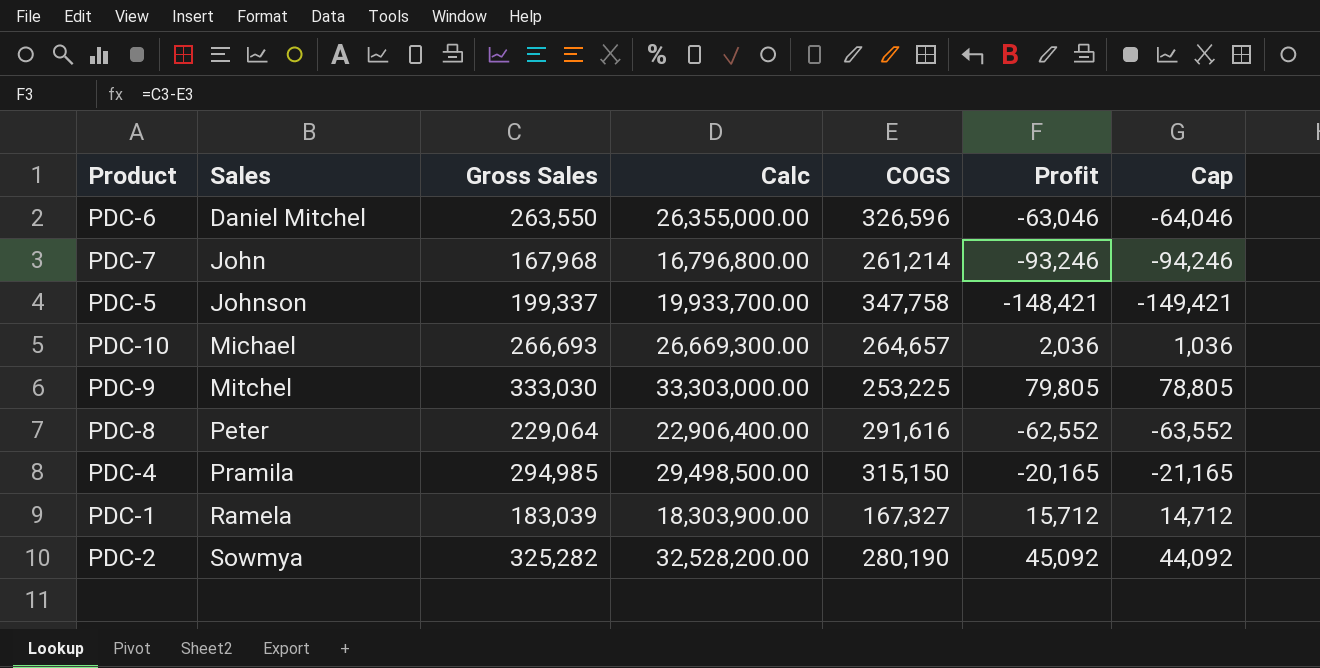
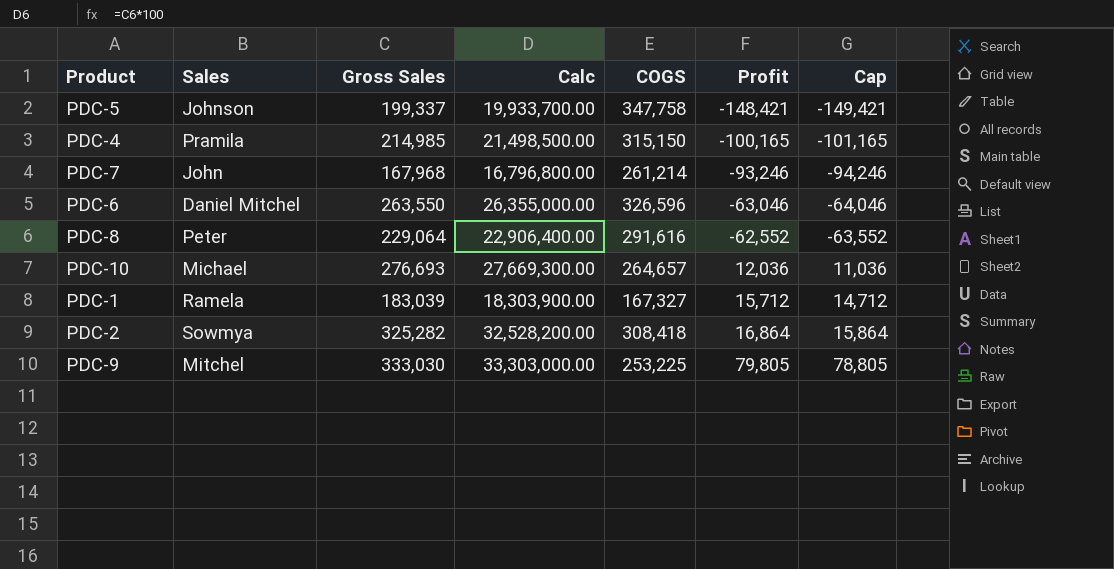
row order: Sales ascending -> Profit ascending
PDC-4 | Gross Sales: 294,985 -> 214,985
PDC-4 | Calc: 29,498,500.00 -> 21,498,500.00
PDC-4 | Profit: -20,165 -> -100,165
PDC-4 | Cap: -21,165 -> -101,165
PDC-10 | Gross Sales: 266,693 -> 276,693
PDC-10 | Calc: 26,669,300.00 -> 27,669,300.00
PDC-10 | Profit: 2,036 -> 12,036
PDC-10 | Cap: 1,036 -> 11,036
PDC-2 | COGS: 280,190 -> 308,418
PDC-2 | Profit: 45,092 -> 16,864
PDC-2 | Cap: 44,092 -> 15,864

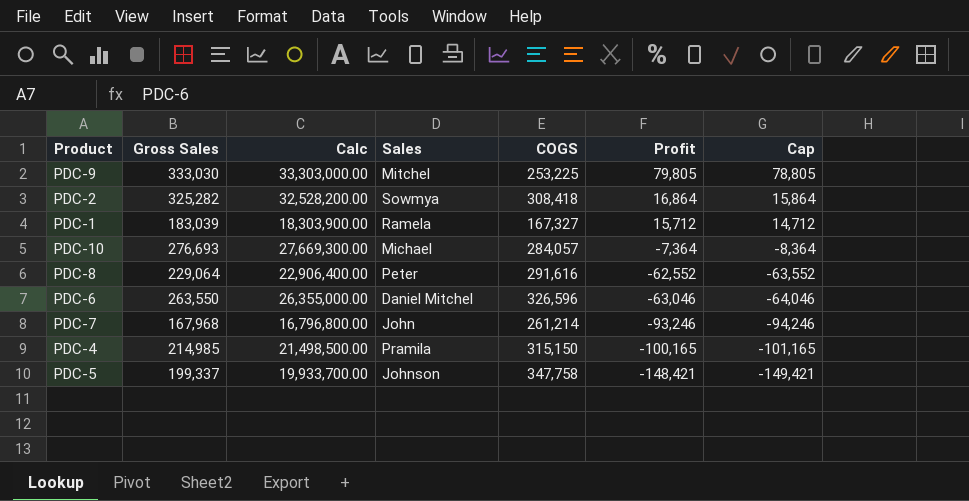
row order: Profit ascending -> Profit descending
column Sales | position: 2 -> 4
PDC-10 | COGS: 264,657 -> 284,057
PDC-10 | Profit: 12,036 -> -7,364
PDC-10 | Cap: 11,036 -> -8,364

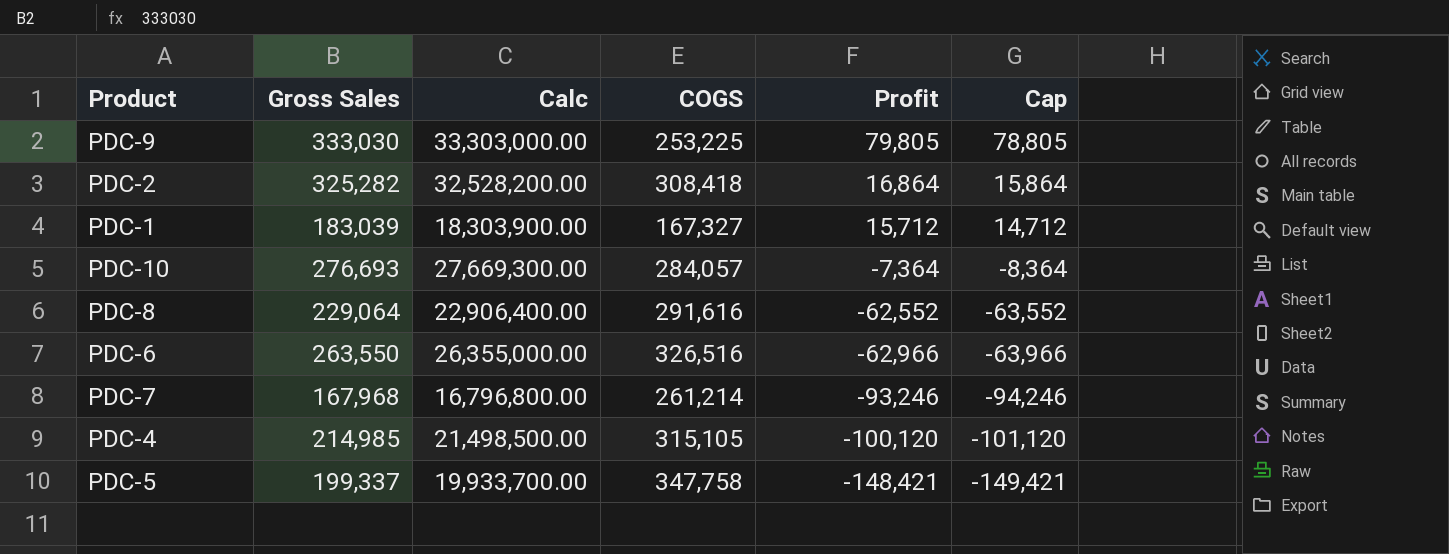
column Sales | position: 4 -> none
PDC-6 | COGS: 326,596 -> 326,516
PDC-6 | Profit: -63,046 -> -62,966
PDC-6 | Cap: -64,046 -> -63,966
PDC-4 | COGS: 315,150 -> 315,105
PDC-4 | Profit: -100,165 -> -100,120
PDC-4 | Cap: -101,165 -> -101,120

